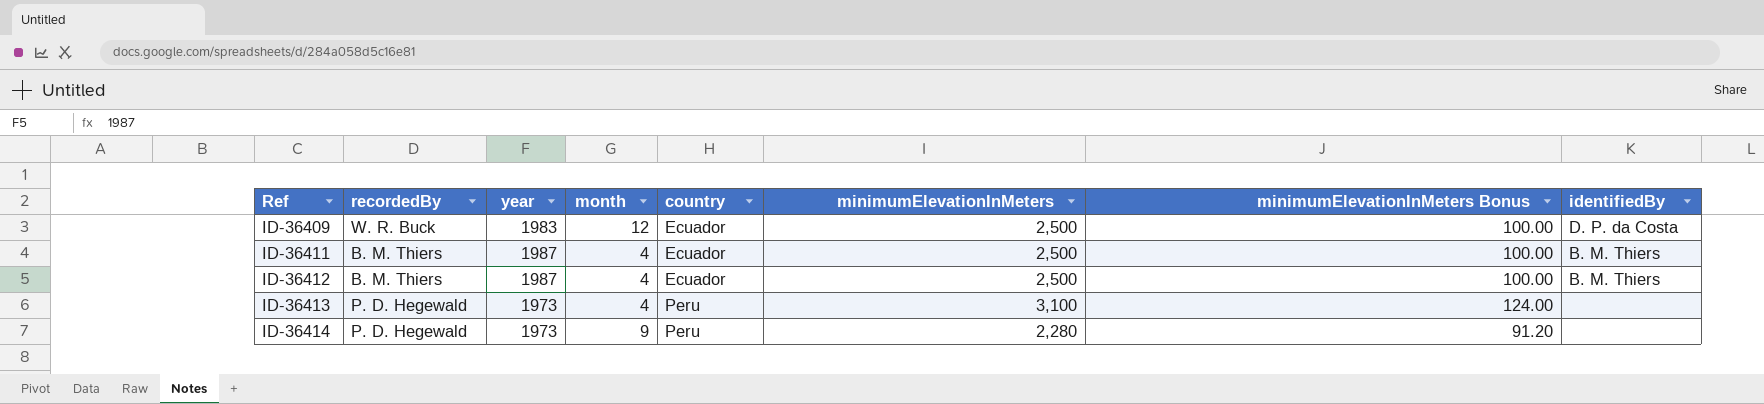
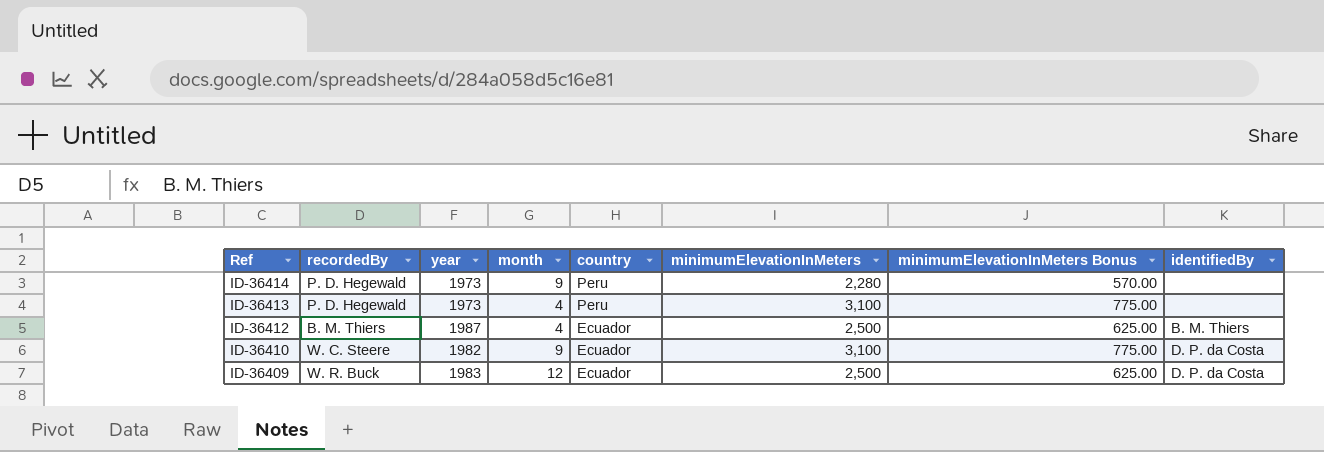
row order: Ref ascending -> Ref descending
column minimumElevationInMeters Bonus | formula: [minimumElevationInMeters] * 0.04 -> [minimumElevationInMeters] * 0.25
row ID-36411: B. M. Thiers | 1987 | 4 | Ecuador | 2,500 | 100.00 | B. M. Thiers -> none
row ID-36410: none -> W. C. Steere | 1982 | 9 | Ecuador | 3,100 | 775.00 | D. P. da Costa

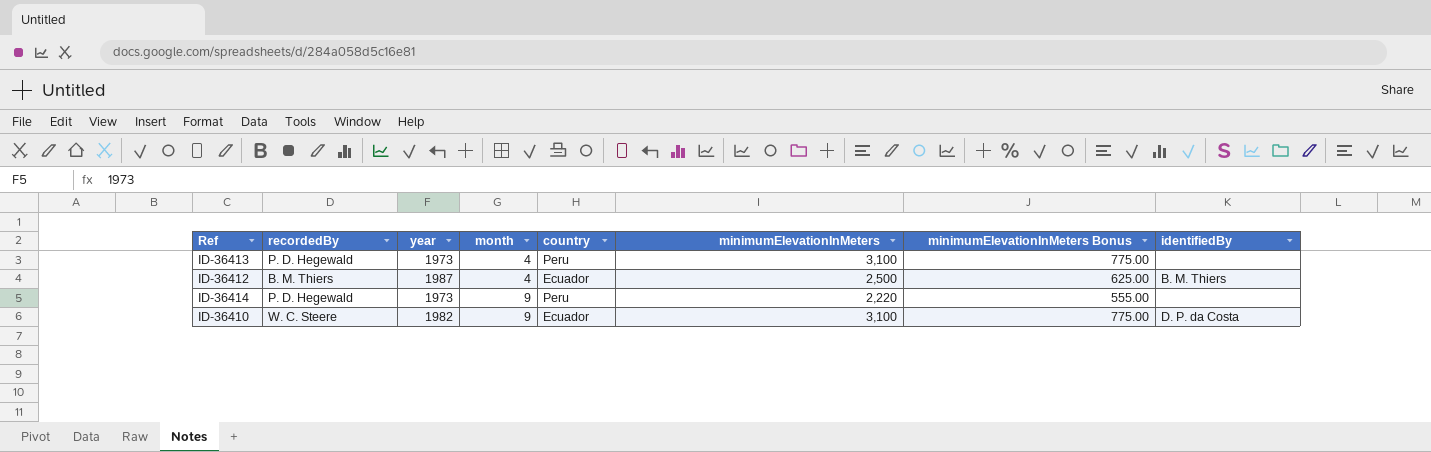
row order: Ref descending -> month ascending
row ID-36409: W. R. Buck | 1983 | 12 | Ecuador | 2,500 | 625.00 | D. P. da Costa -> none
ID-36414 | minimumElevationInMeters: 2,280 -> 2,220
ID-36414 | minimumElevationInMeters Bonus: 570.00 -> 555.00

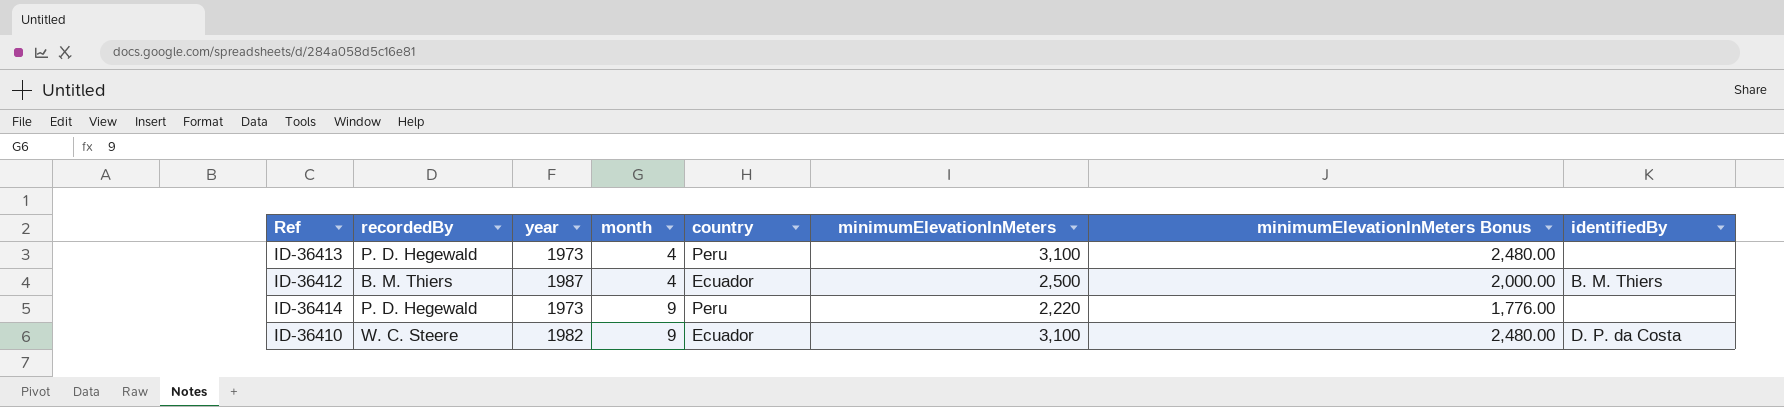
column minimumElevationInMeters Bonus | formula: [minimumElevationInMeters] * 0.25 -> [minimumElevationInMeters] * 0.8

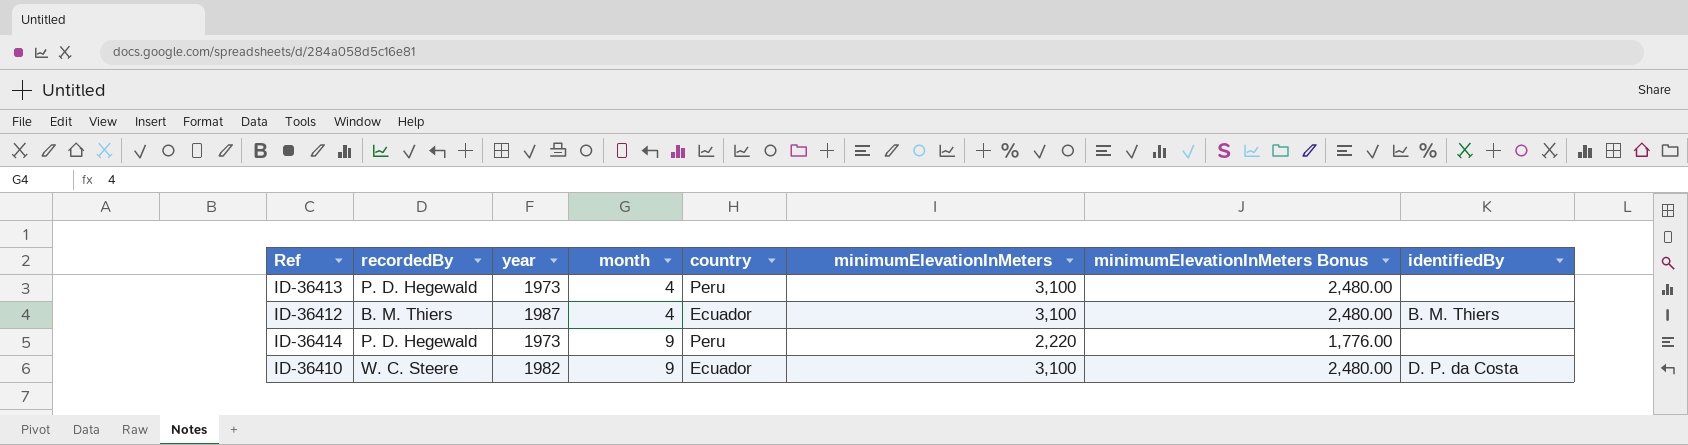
ID-36412 | minimumElevationInMeters: 2,500 -> 3,100
ID-36412 | minimumElevationInMeters Bonus: 2,000.00 -> 2,480.00

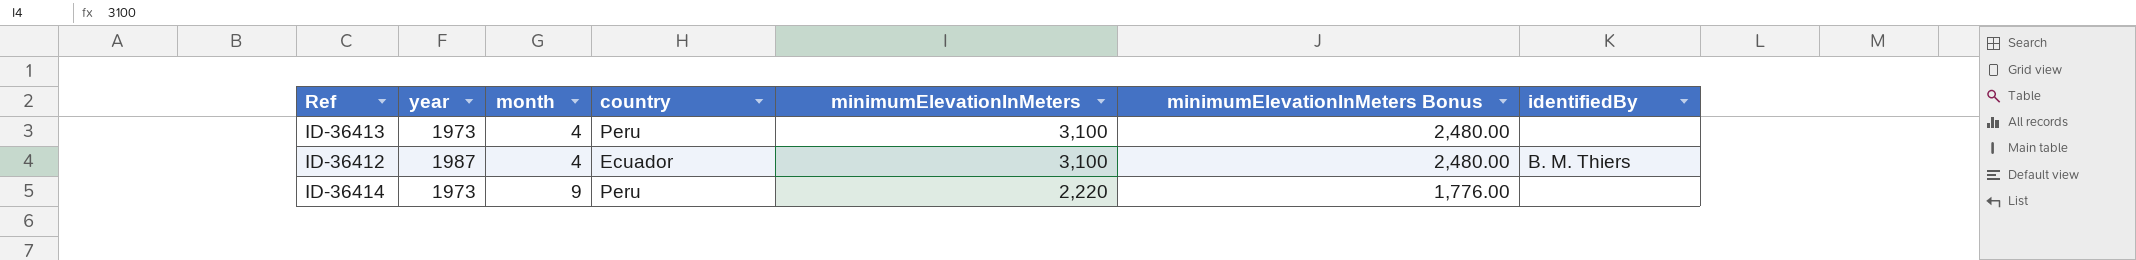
column recordedBy | position: 2 -> none
row ID-36410: W. C. Steere | 1982 | 9 | Ecuador | 3,100 | 2,480.00 | D. P. da Costa -> none

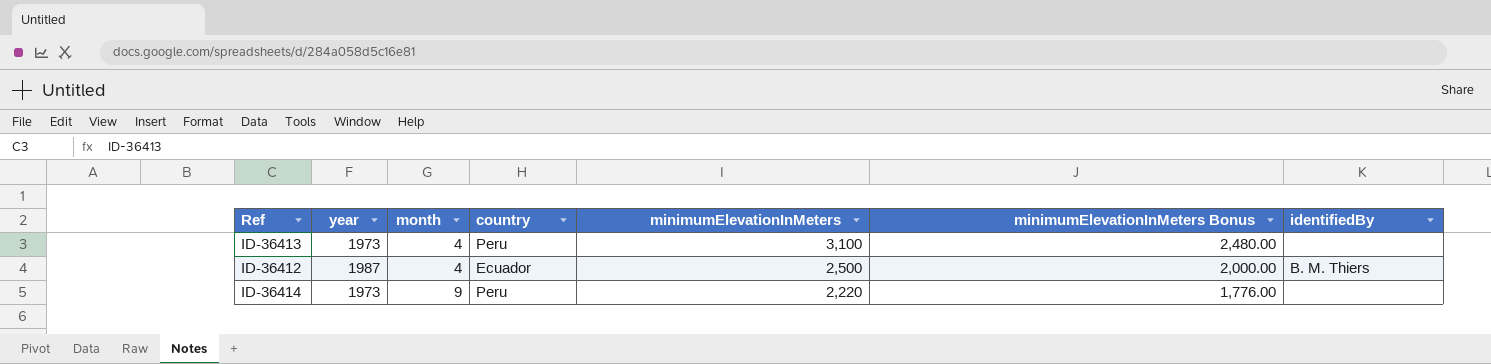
ID-36412 | minimumElevationInMeters: 3,100 -> 2,500
ID-36412 | minimumElevationInMeters Bonus: 2,480.00 -> 2,000.00

